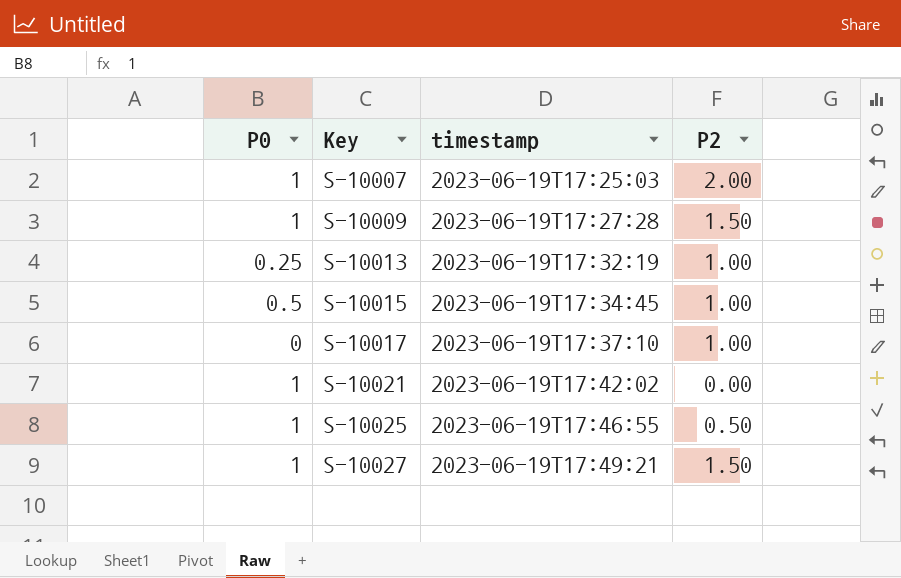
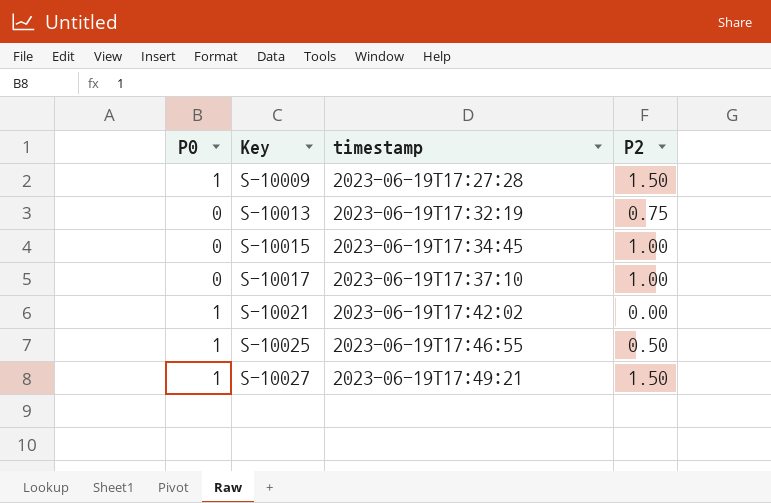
row S-10007: 1 | 2023-06-19T17:25:03 | 2.00 -> none
S-10013 | P0: 0.25 -> 0
S-10013 | P2: 1.00 -> 0.75
S-10015 | P0: 0.5 -> 0

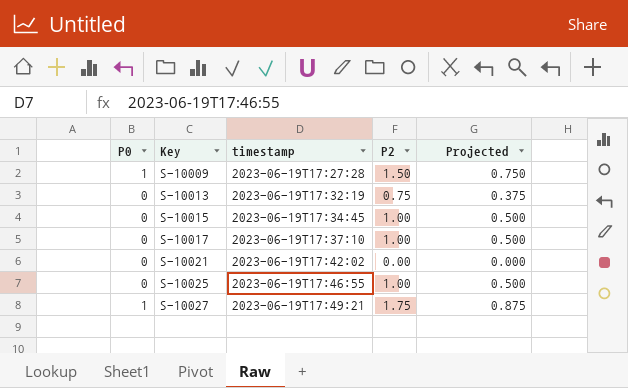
column Projected | formula: none -> [P2] * 0.5
S-10021 | P0: 1 -> 0
S-10025 | P0: 1 -> 0
S-10025 | P2: 0.50 -> 1.00
S-10027 | P2: 1.50 -> 1.75

